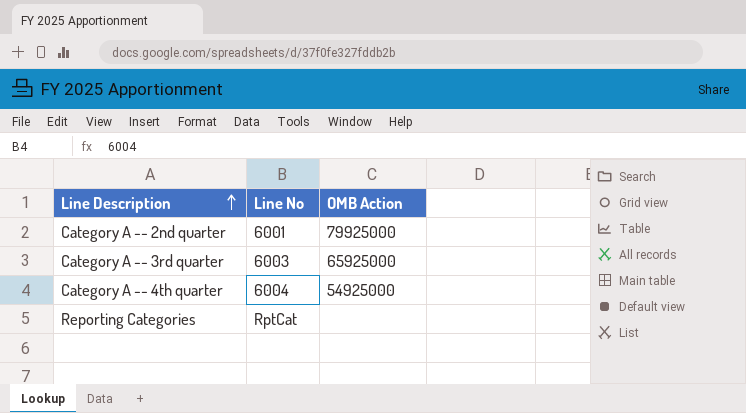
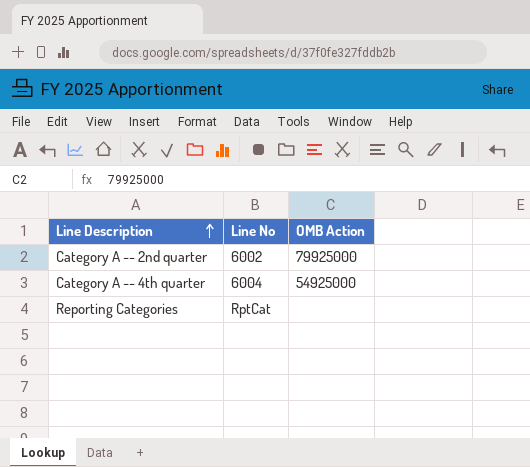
row Category A -- 3rd quarter: 6003 | 65925000 -> none
Category A -- 2nd quarter | Line No: 6001 -> 6002

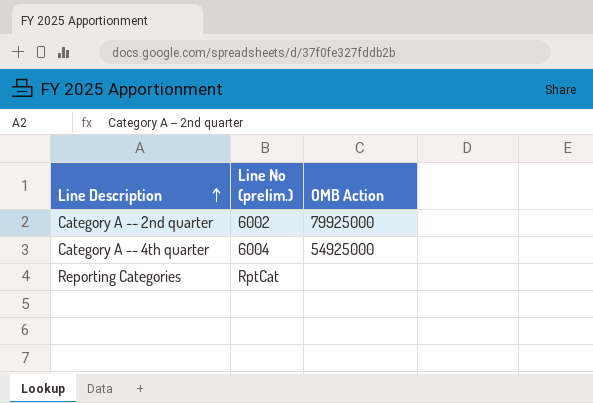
column name: Line No -> Line No (prelim.)

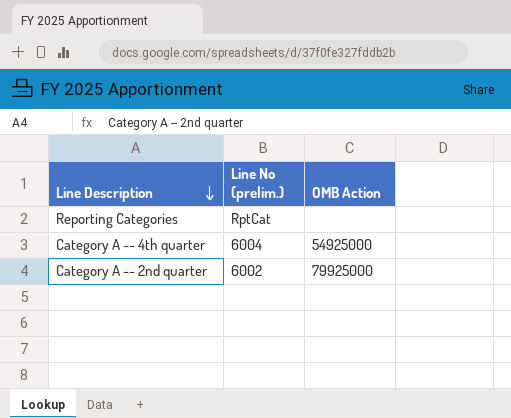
row order: Line Description ascending -> Line Description descending

